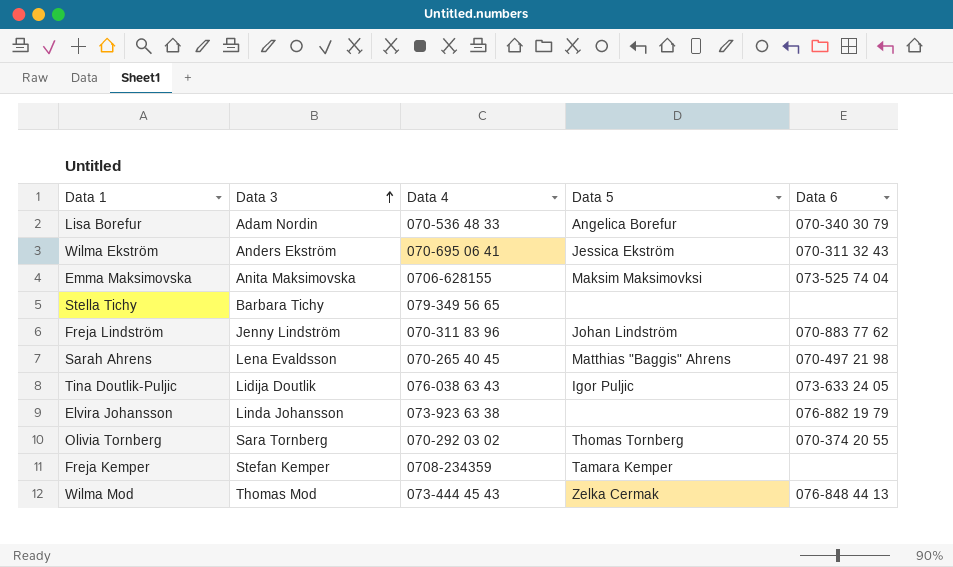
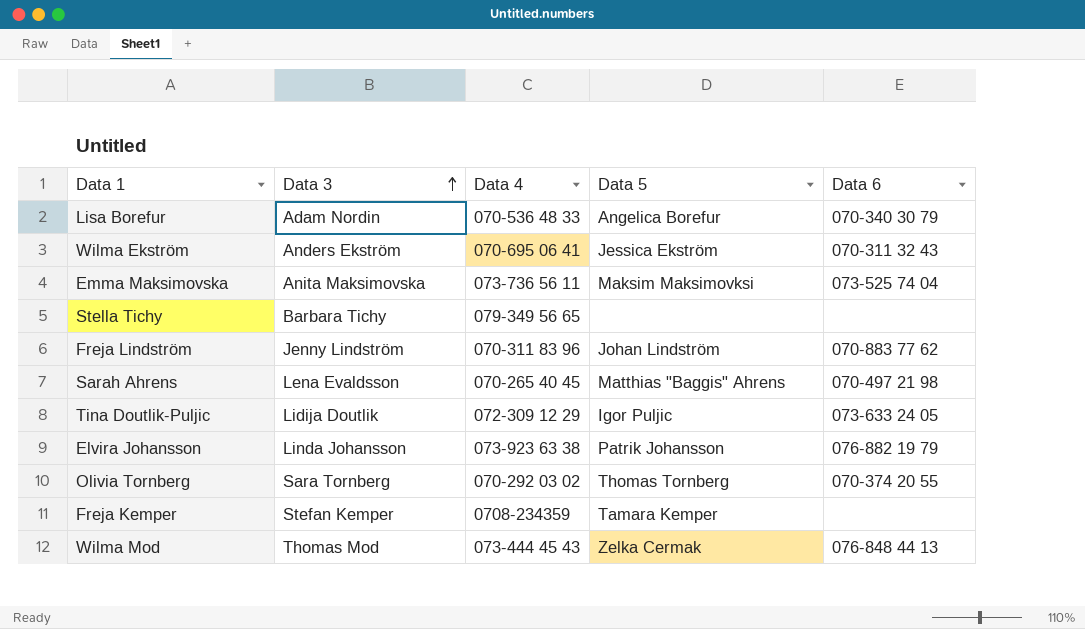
Emma Maksimovska | Data 4: 0706-628155 -> 073-736 56 11
Tina Doutlik-Puljic | Data 4: 076-038 63 43 -> 072-309 12 29
Elvira Johansson | Data 5: none -> Patrik Johansson

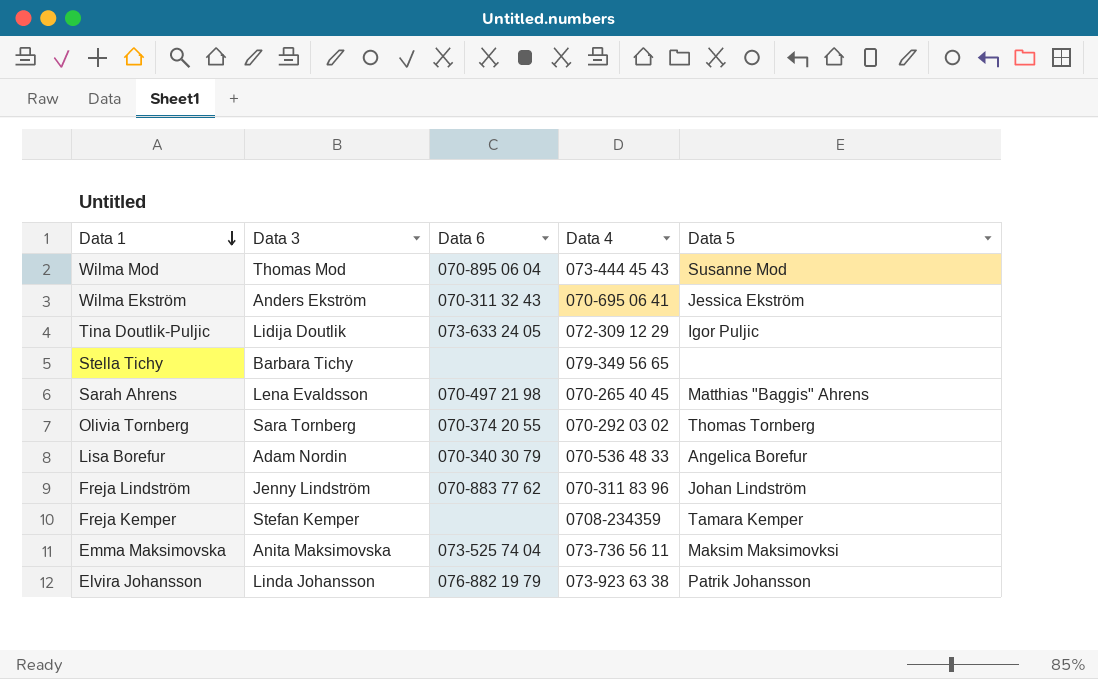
row order: Data 3 ascending -> Data 1 descending
column Data 6 | position: 5 -> 3
Wilma Mod | Data 6: 076-848 44 13 -> 070-895 06 04
Wilma Mod | Data 5: Zelka Cermak -> Susanne Mod

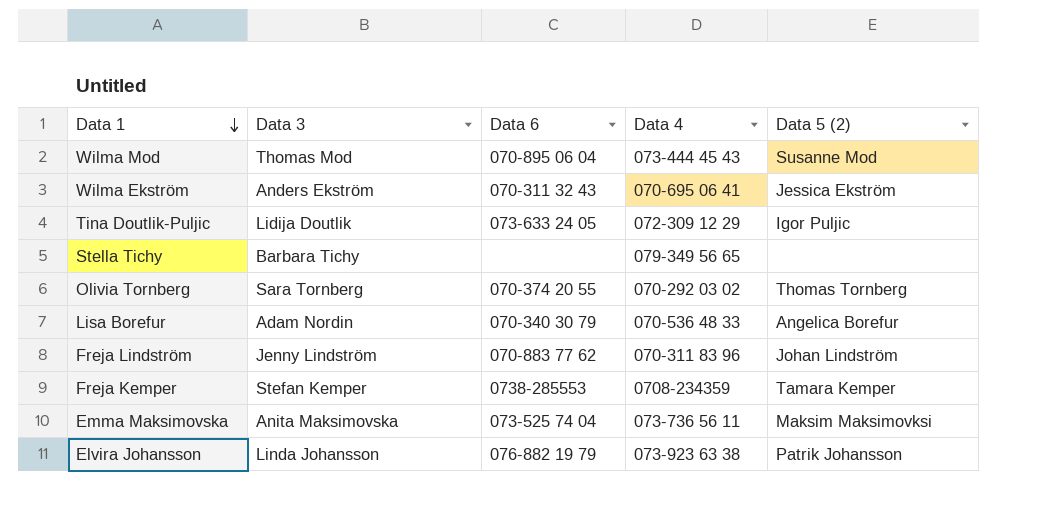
column name: Data 5 -> Data 5 (2)
row Sarah Ahrens: Lena Evaldsson | 070-497 21 98 | 070-265 40 45 | Matthias "Baggis" Ahrens -> none
Freja Kemper | Data 6: none -> 0738-285553

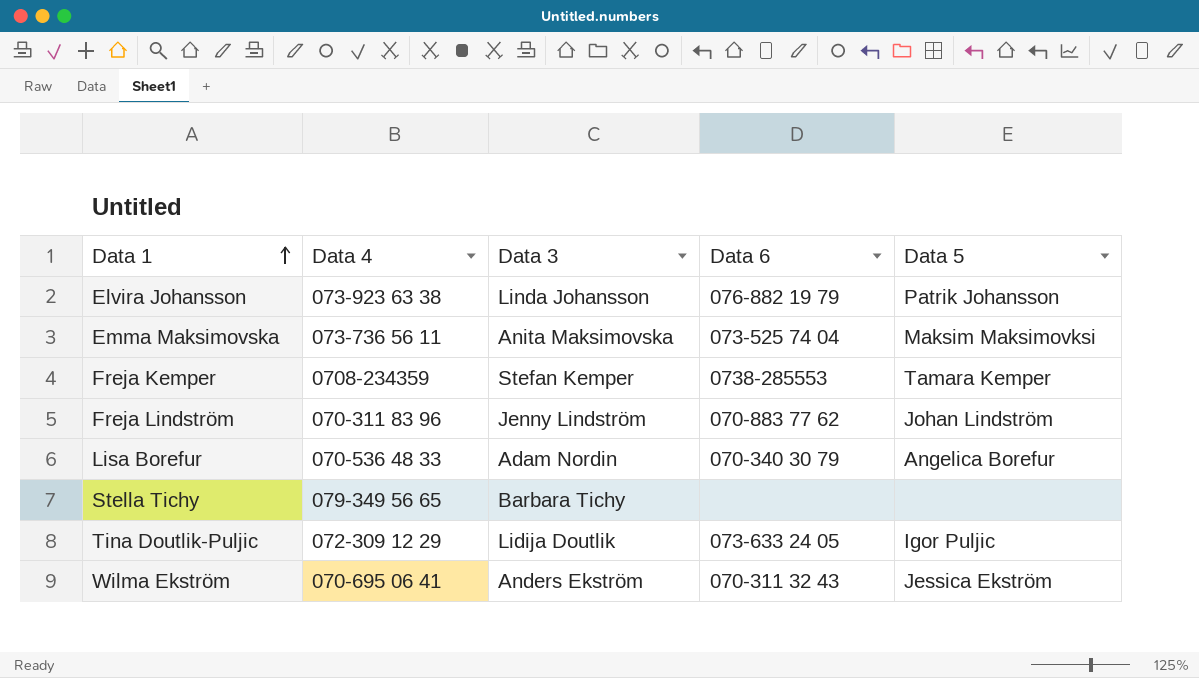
row order: Data 1 descending -> Data 1 ascending
column Data 4 | position: 4 -> 2
column name: Data 5 (2) -> Data 5
row Wilma Mod: Thomas Mod | 070-895 06 04 | 073-444 45 43 | Susanne Mod -> none
row Olivia Tornberg: Sara Tornberg | 070-374 20 55 | 070-292 03 02 | Thomas Tornberg -> none

